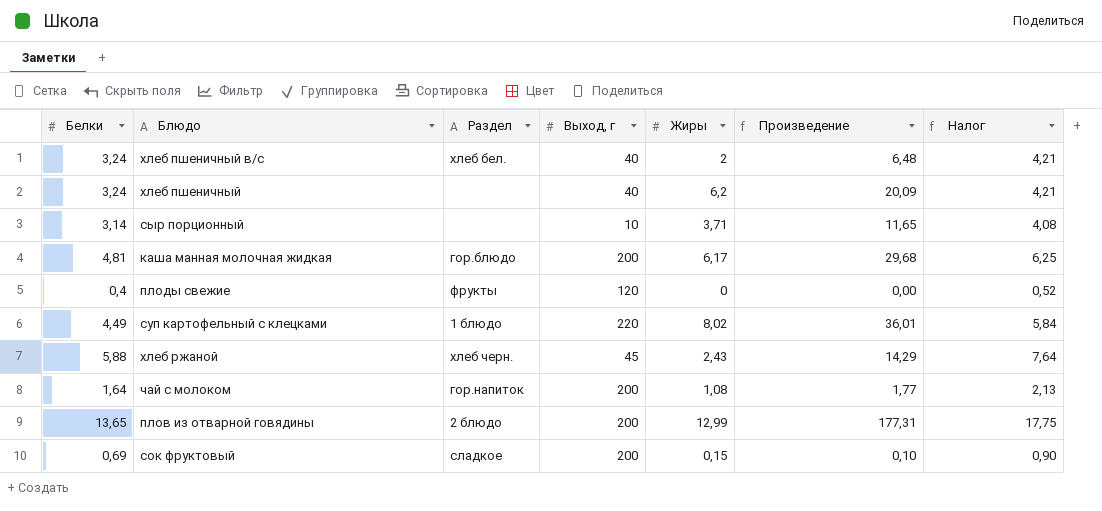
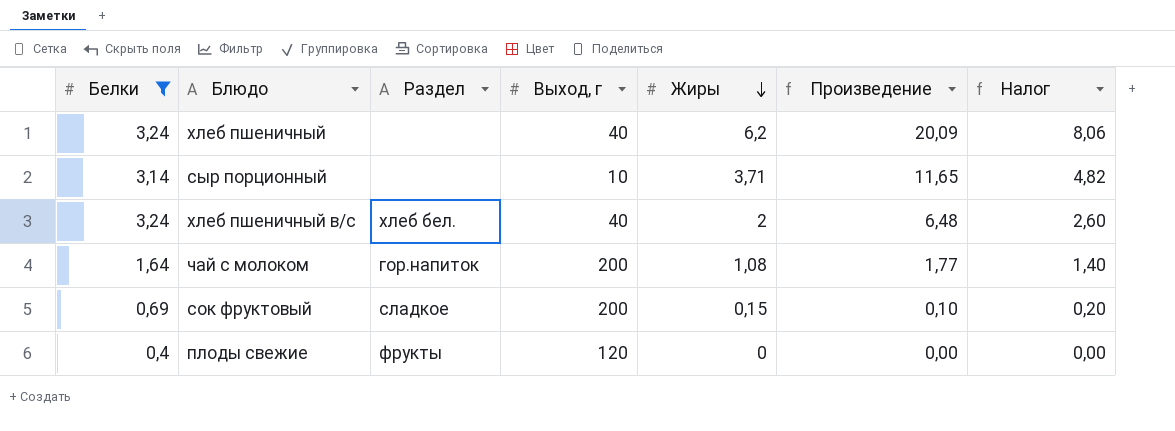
filter: none -> Белки <= 3,24
row order: none -> Жиры descending
column Налог | formula: [Белки] * 1,3 -> [Жиры] * 1,3

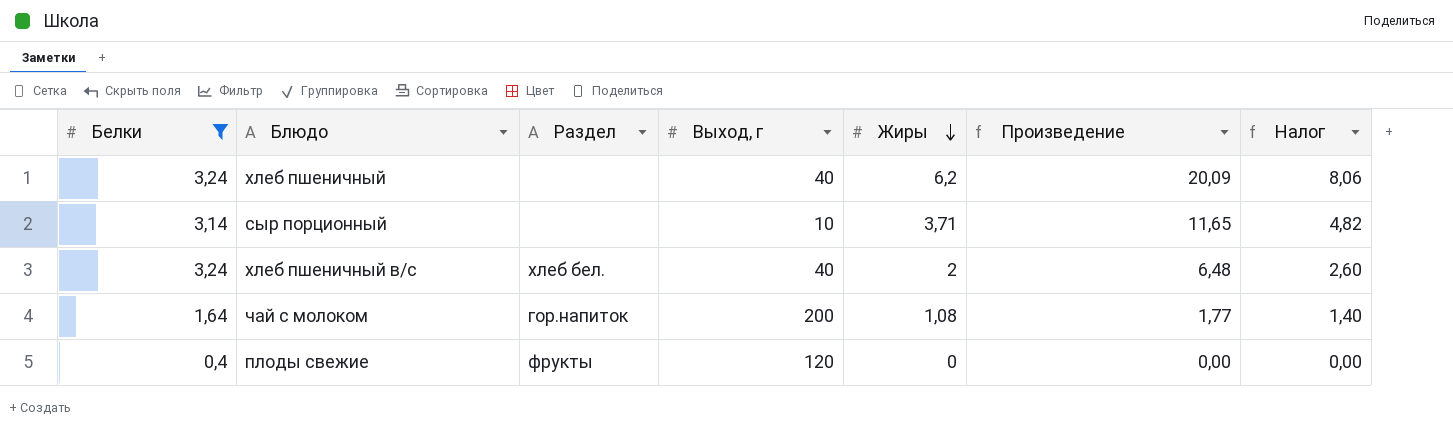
row сок фруктовый: 0,69 | сладкое | 200 | 0,15 | 0,10 | 0,20 -> none

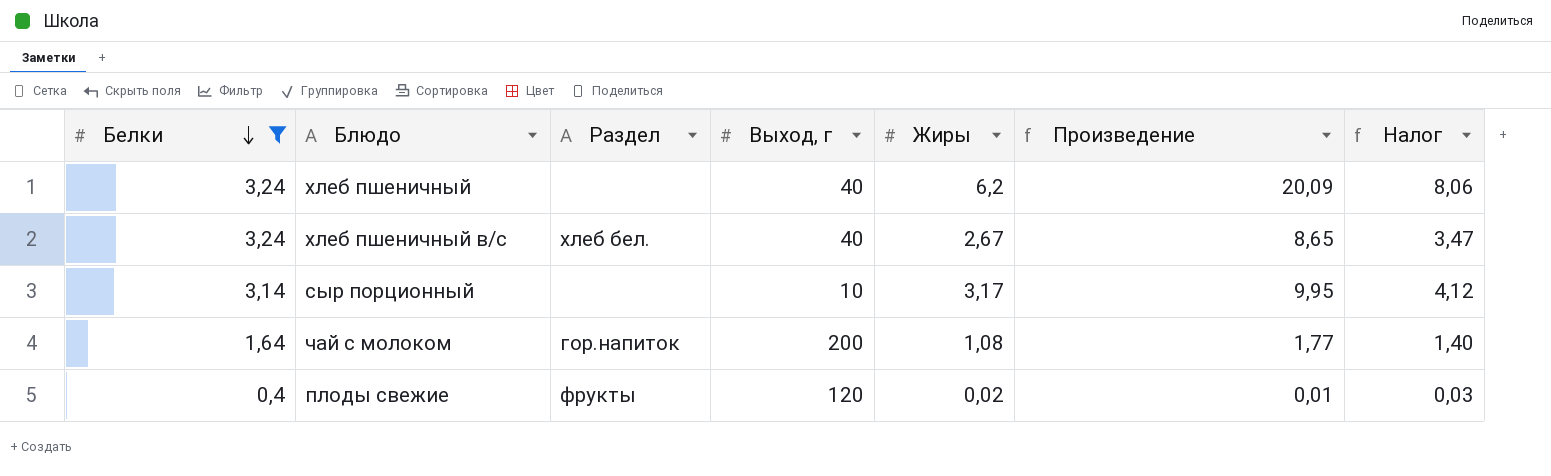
row order: Жиры descending -> Белки descending
хлеб пшеничный в/с | Жиры: 2 -> 2,67
хлеб пшеничный в/с | Произведение: 6,48 -> 8,65
хлеб пшеничный в/с | Налог: 2,60 -> 3,47
сыр порционный | Жиры: 3,71 -> 3,17
сыр порционный | Произведение: 11,65 -> 9,95
сыр порционный | Налог: 4,82 -> 4,12
плоды свежие | Жиры: 0 -> 0,02
плоды свежие | Произведение: 0,00 -> 0,01
плоды свежие | Налог: 0,00 -> 0,03

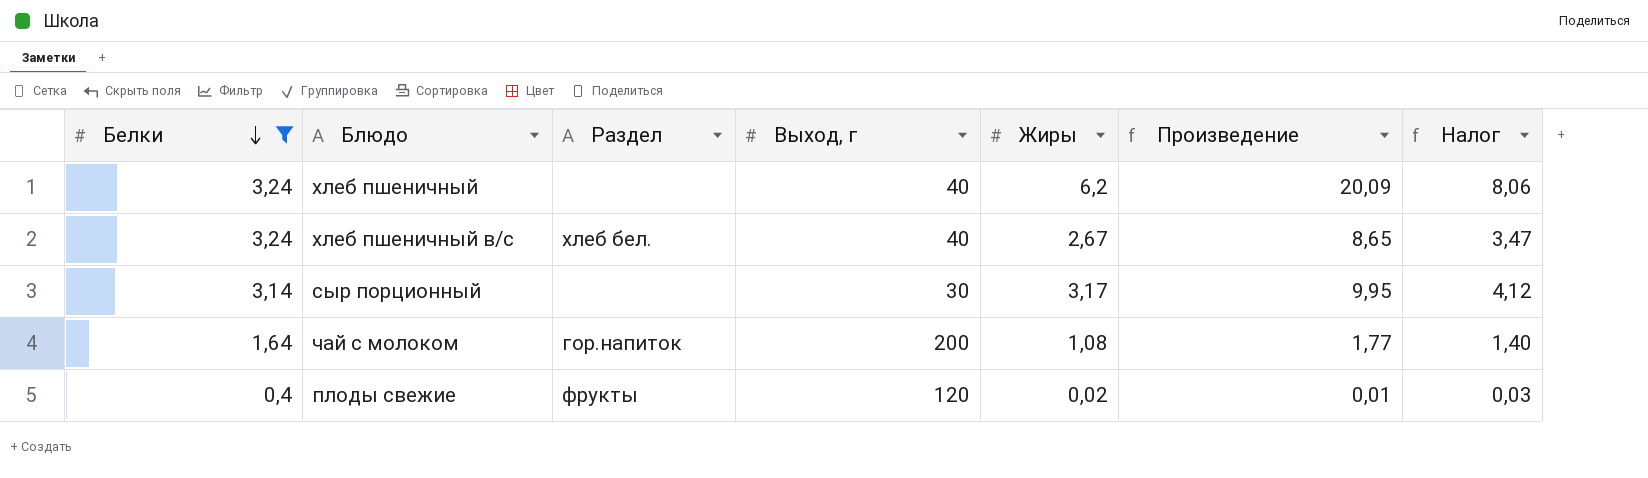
сыр порционный | Выход, г: 10 -> 30

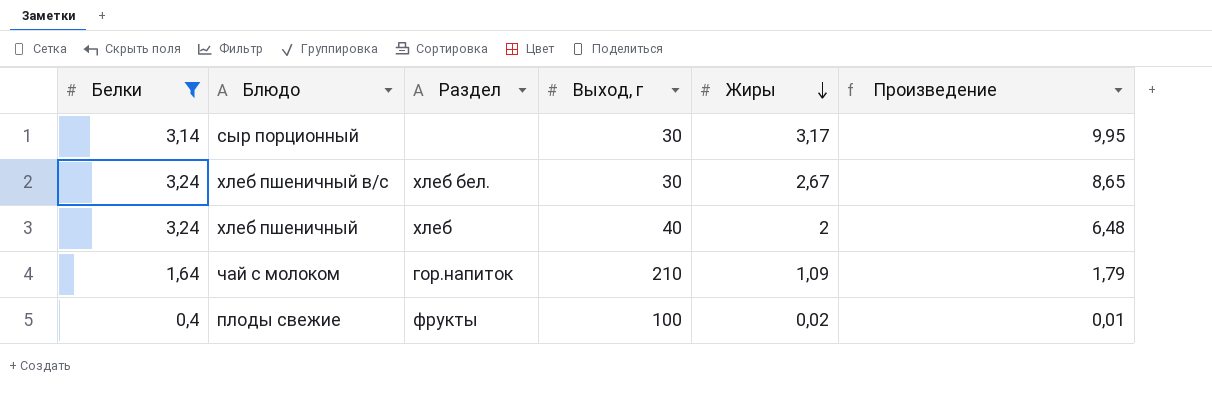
row order: Белки descending -> Жиры descending
column Налог | formula: [Жиры] * 1,3 -> none
хлеб пшеничный в/с | Выход, г: 40 -> 30
хлеб пшеничный | Раздел: none -> хлеб
хлеб пшеничный | Жиры: 6,2 -> 2
хлеб пшеничный | Произведение: 20,09 -> 6,48
чай с молоком | Выход, г: 200 -> 210
чай с молоком | Жиры: 1,08 -> 1,09
чай с молоком | Произведение: 1,77 -> 1,79
плоды свежие | Выход, г: 120 -> 100

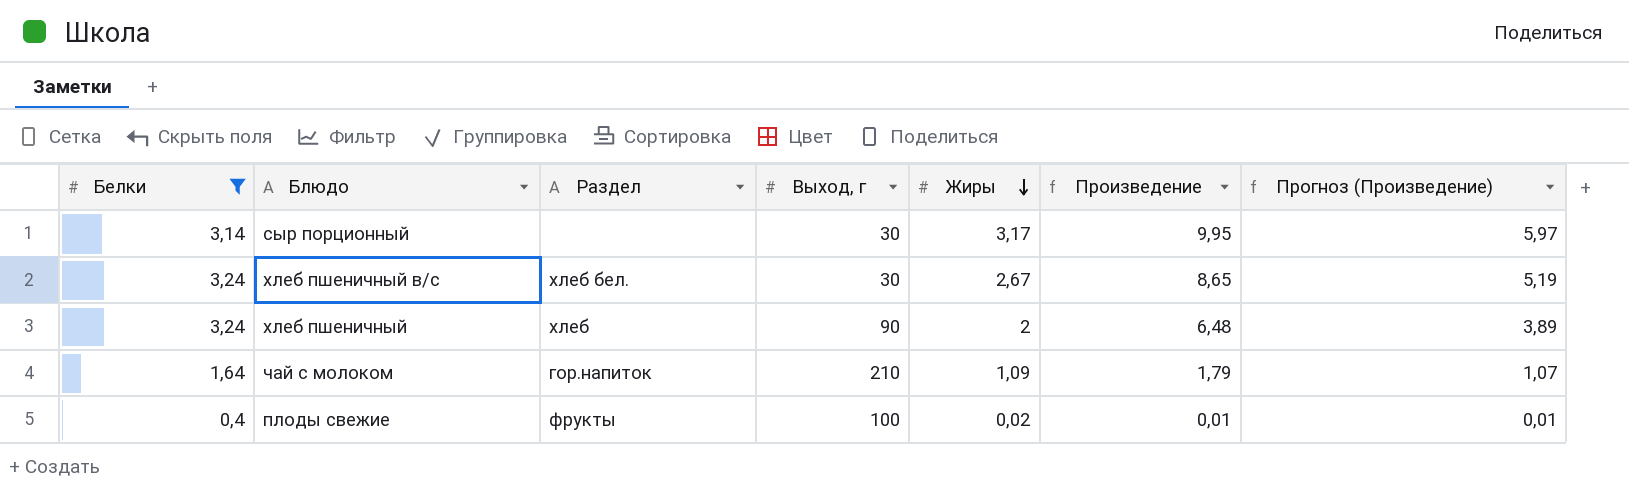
column Прогноз (Произведение) | formula: none -> [Произведение] * 0,6
хлеб пшеничный | Выход, г: 40 -> 90

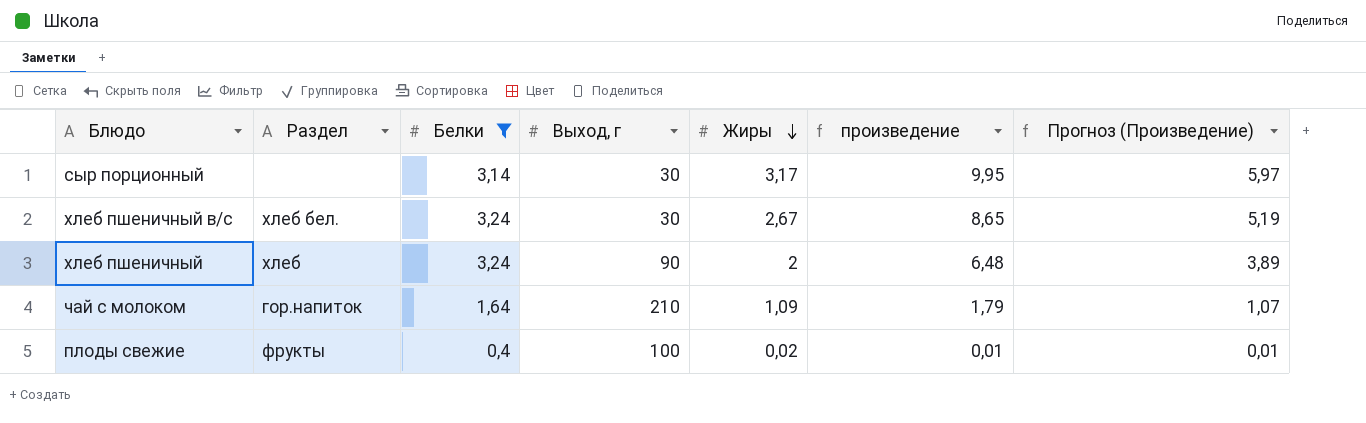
column Белки | position: 1 -> 3
column name: Произведение -> произведение

